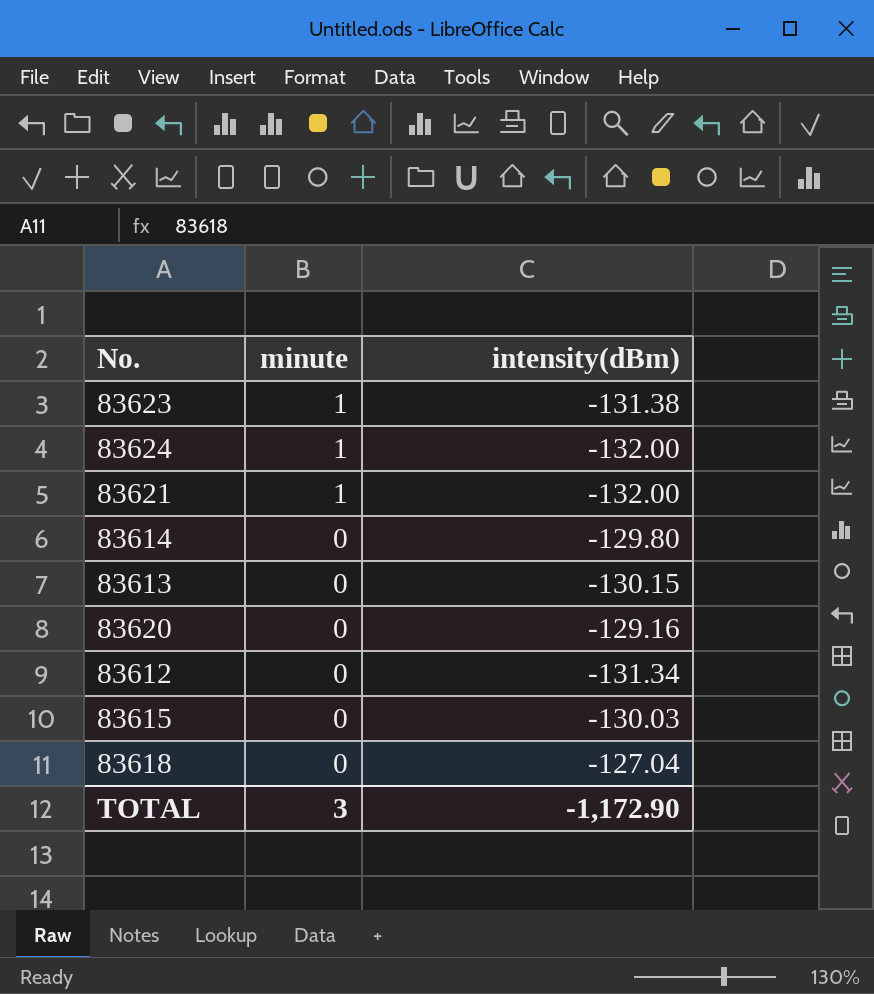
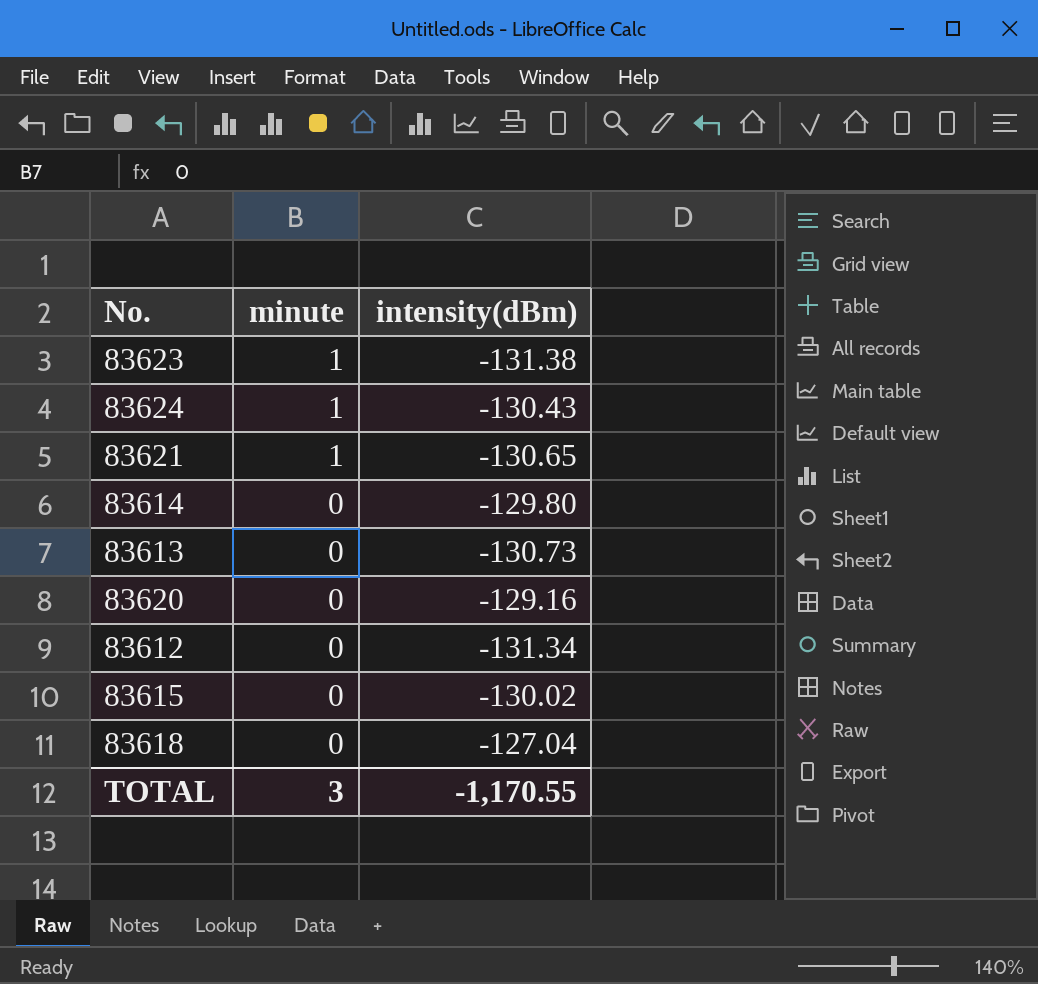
83624 | intensity(dBm): -132.00 -> -130.43
83621 | intensity(dBm): -132.00 -> -130.65
83613 | intensity(dBm): -130.15 -> -130.73
83615 | intensity(dBm): -130.03 -> -130.02
TOTAL | intensity(dBm): -1,172.90 -> -1,170.55

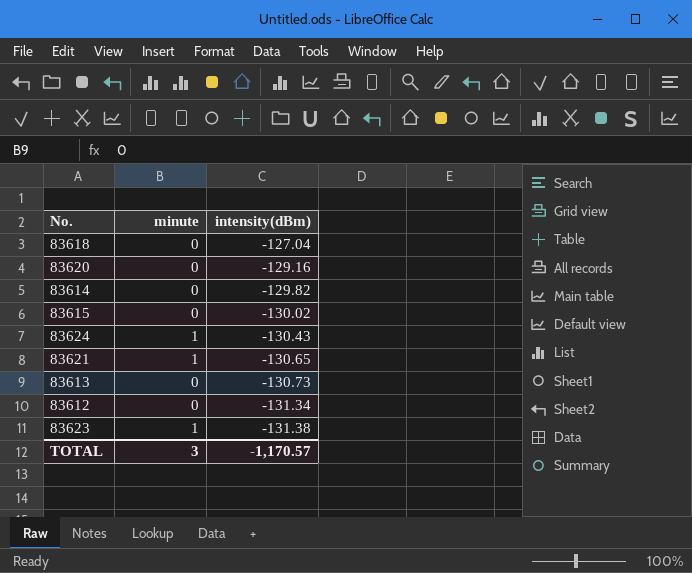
row order: minute descending -> intensity(dBm) descending
83614 | intensity(dBm): -129.80 -> -129.82
TOTAL | intensity(dBm): -1,170.55 -> -1,170.57

